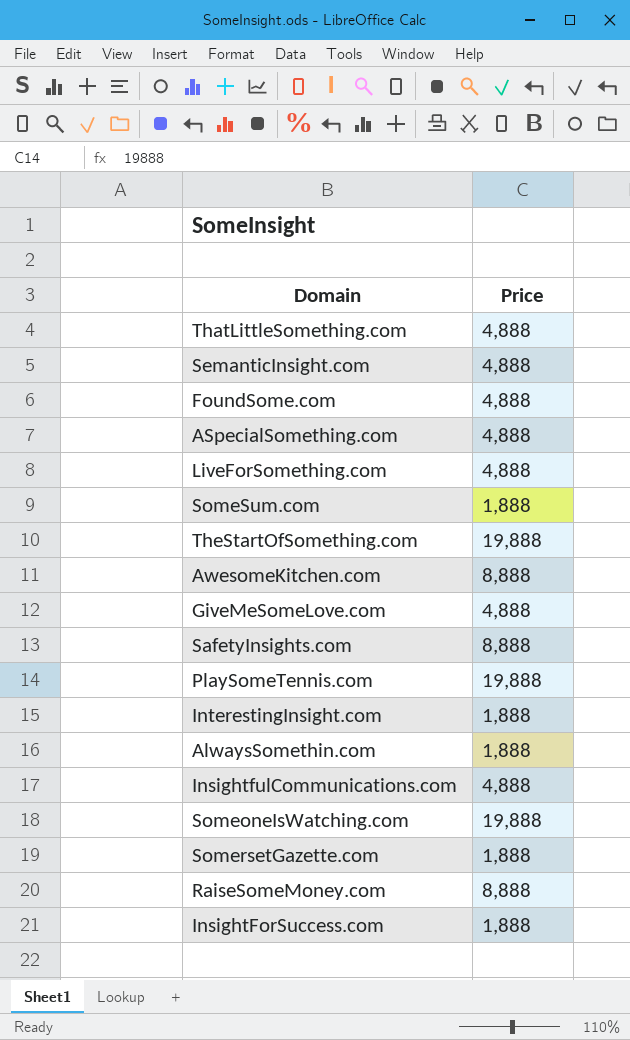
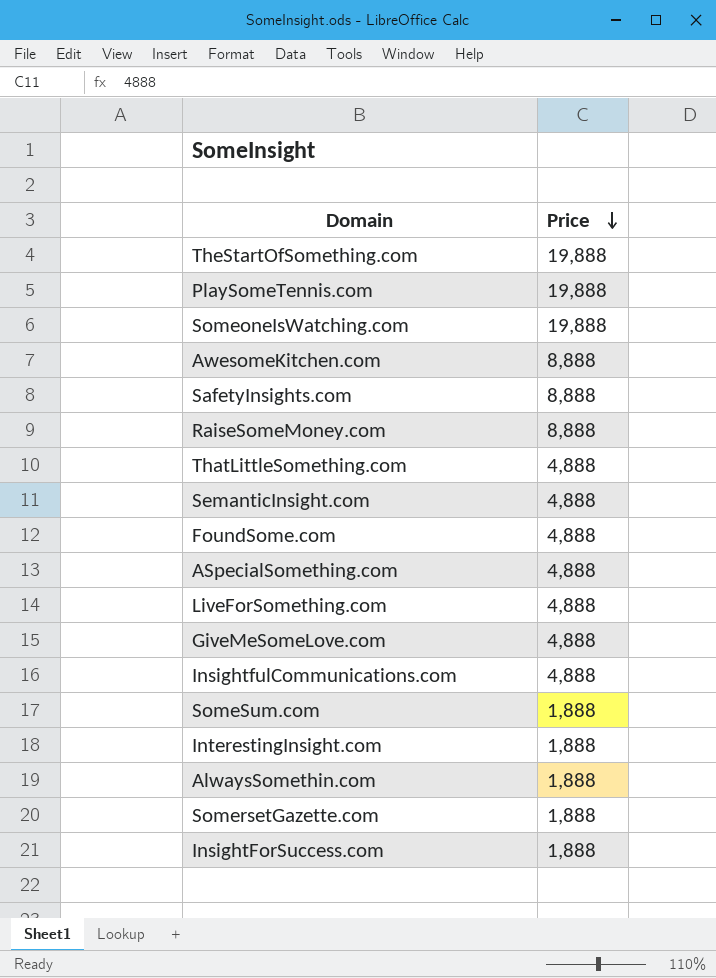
row order: none -> Price descending

